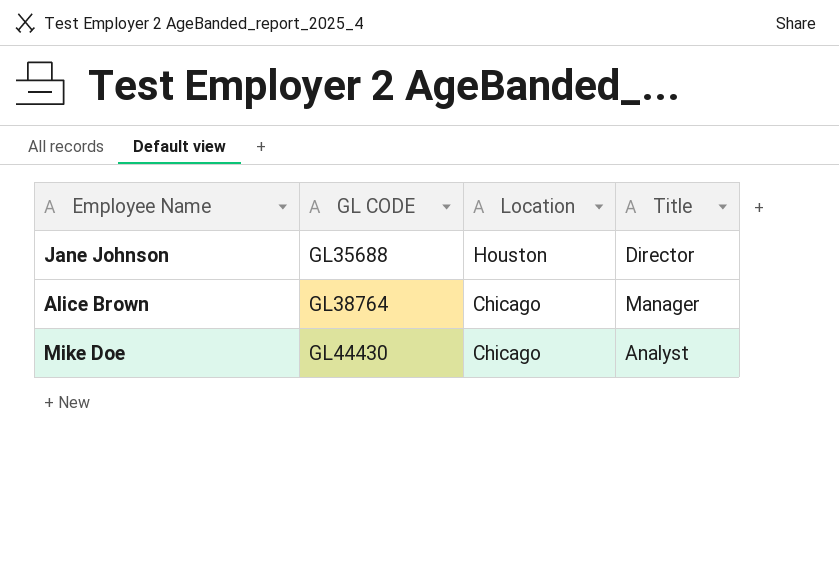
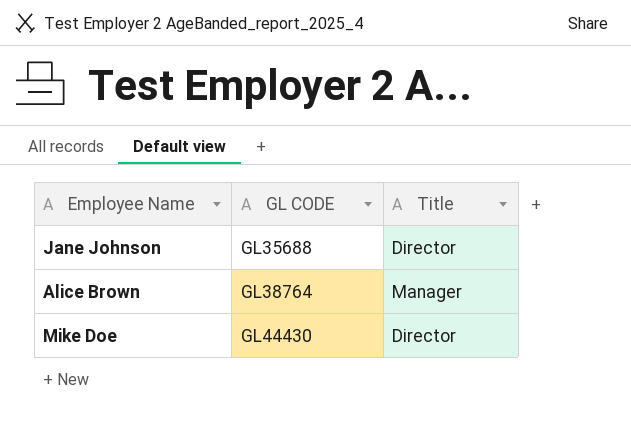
column Location | position: 3 -> none
Mike Doe | Title: Analyst -> Director

